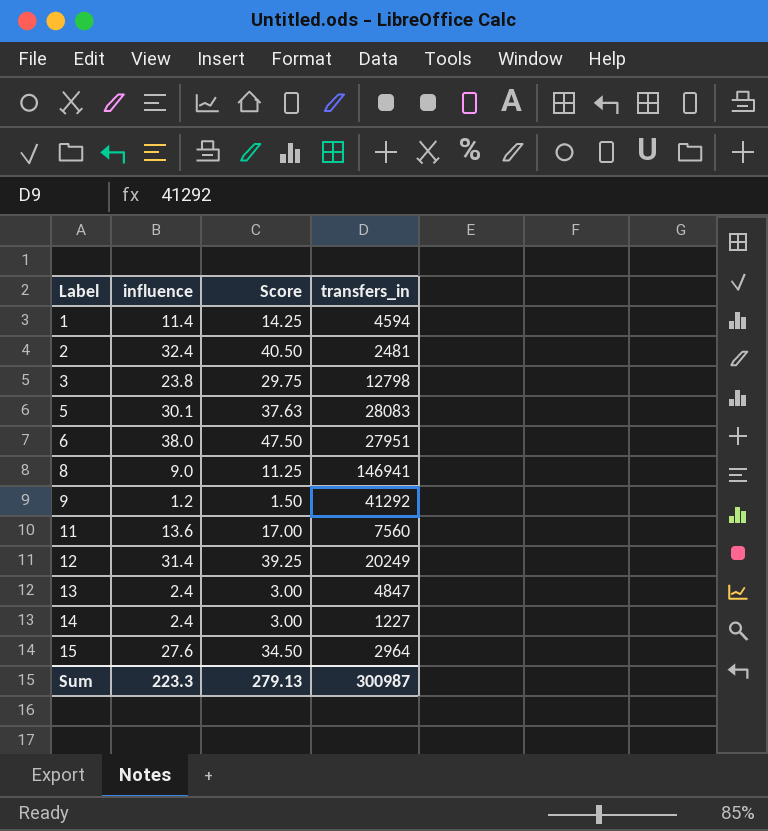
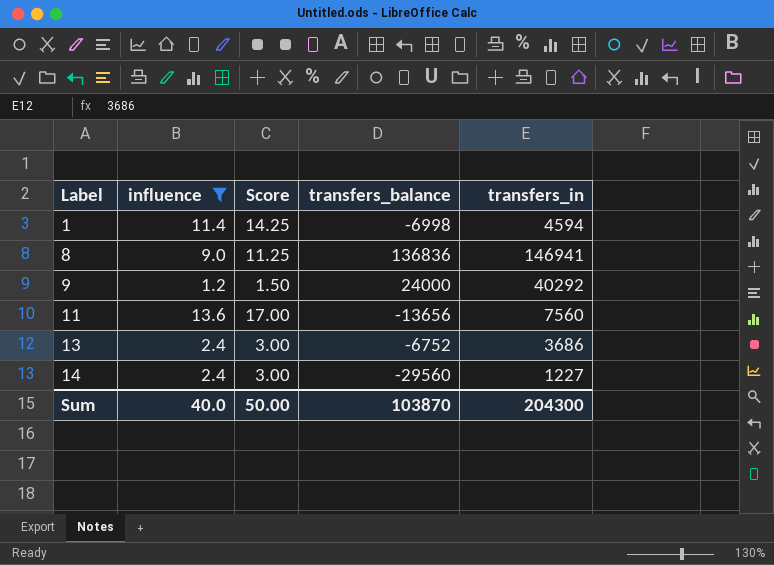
filter: none -> influence <= 13.6
column transfers_balance | position: none -> 4
9 | transfers_in: 41292 -> 40292
13 | transfers_in: 4847 -> 3686
Sum | influence: 223.3 -> 40.0
Sum | Score: 279.13 -> 50.00
Sum | transfers_in: 300987 -> 204300

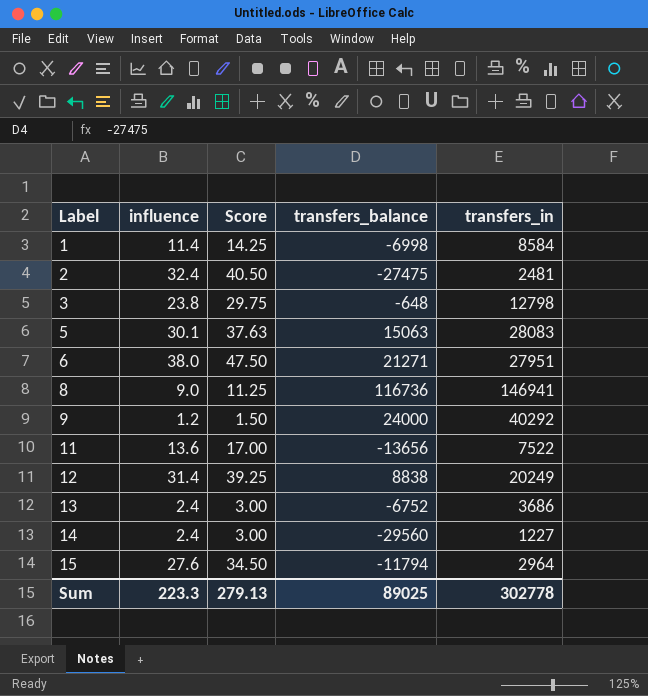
filter: influence <= 13.6 -> none
1 | transfers_in: 4594 -> 8584
8 | transfers_balance: 136836 -> 116736
11 | transfers_in: 7560 -> 7522
Sum | influence: 40.0 -> 223.3
Sum | Score: 50.00 -> 279.13
Sum | transfers_balance: 103870 -> 89025
Sum | transfers_in: 204300 -> 302778

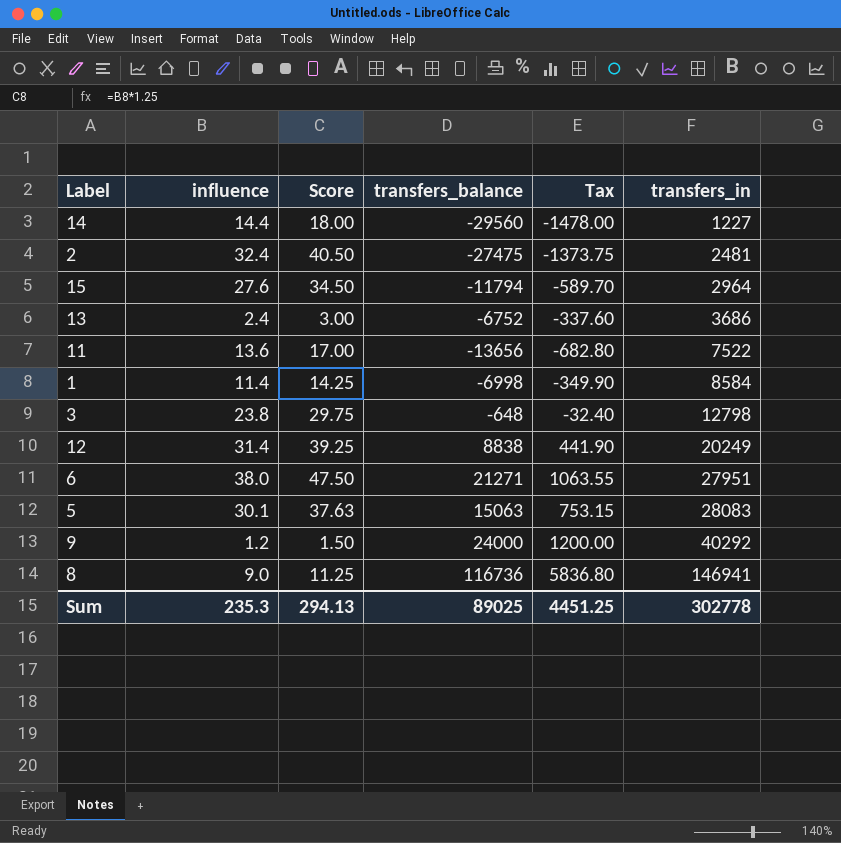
row order: Label ascending -> transfers_in ascending
column Tax | formula: none -> [transfers_balance] * 0.05
14 | influence: 2.4 -> 14.4
14 | Score: 3.00 -> 18.00
Sum | influence: 223.3 -> 235.3
Sum | Score: 279.13 -> 294.13

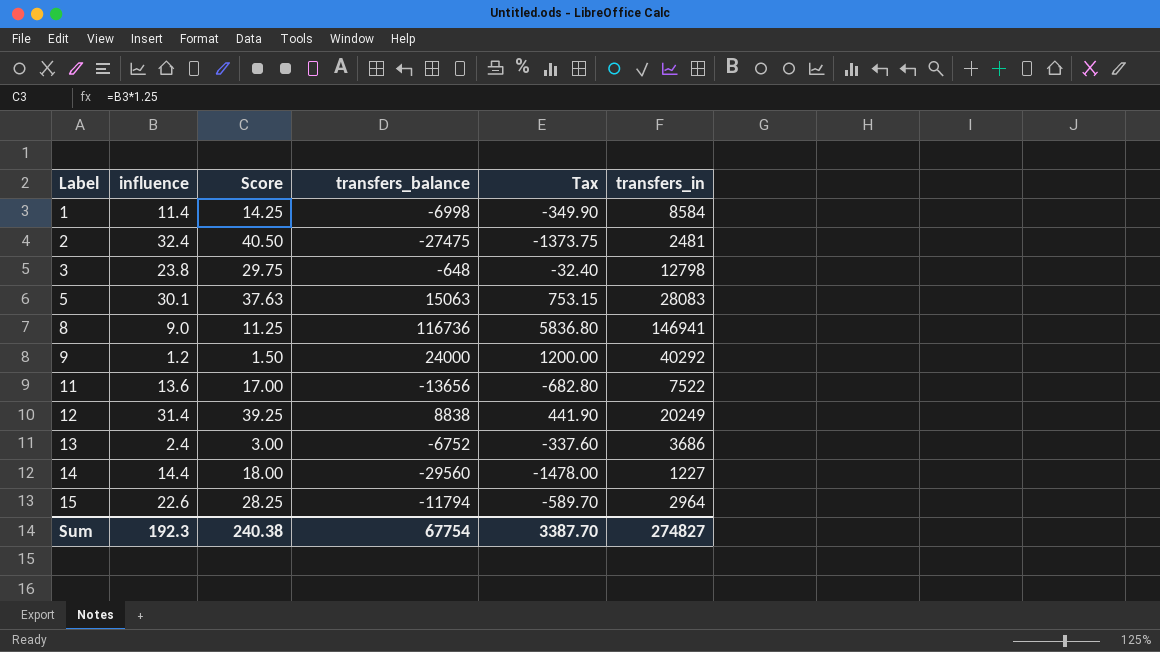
row order: transfers_in ascending -> Label ascending
row 6: 38.0 | 47.50 | 21271 | 1063.55 | 27951 -> none
15 | influence: 27.6 -> 22.6
15 | Score: 34.50 -> 28.25
Sum | influence: 235.3 -> 192.3
Sum | Score: 294.13 -> 240.38
Sum | transfers_balance: 89025 -> 67754
Sum | Tax: 4451.25 -> 3387.70
Sum | transfers_in: 302778 -> 274827

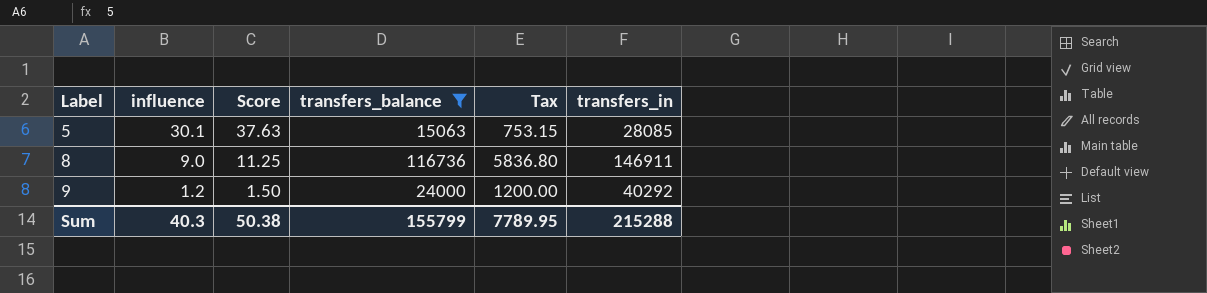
filter: none -> transfers_balance >= 15063
5 | transfers_in: 28083 -> 28085
8 | transfers_in: 146941 -> 146911
Sum | influence: 192.3 -> 40.3
Sum | Score: 240.38 -> 50.38
Sum | transfers_balance: 67754 -> 155799
Sum | Tax: 3387.70 -> 7789.95
Sum | transfers_in: 274827 -> 215288

